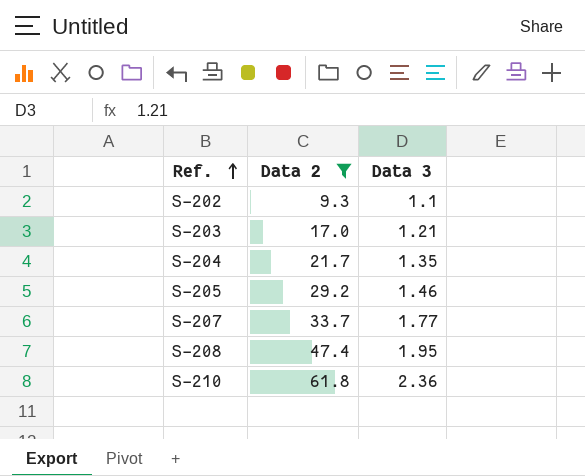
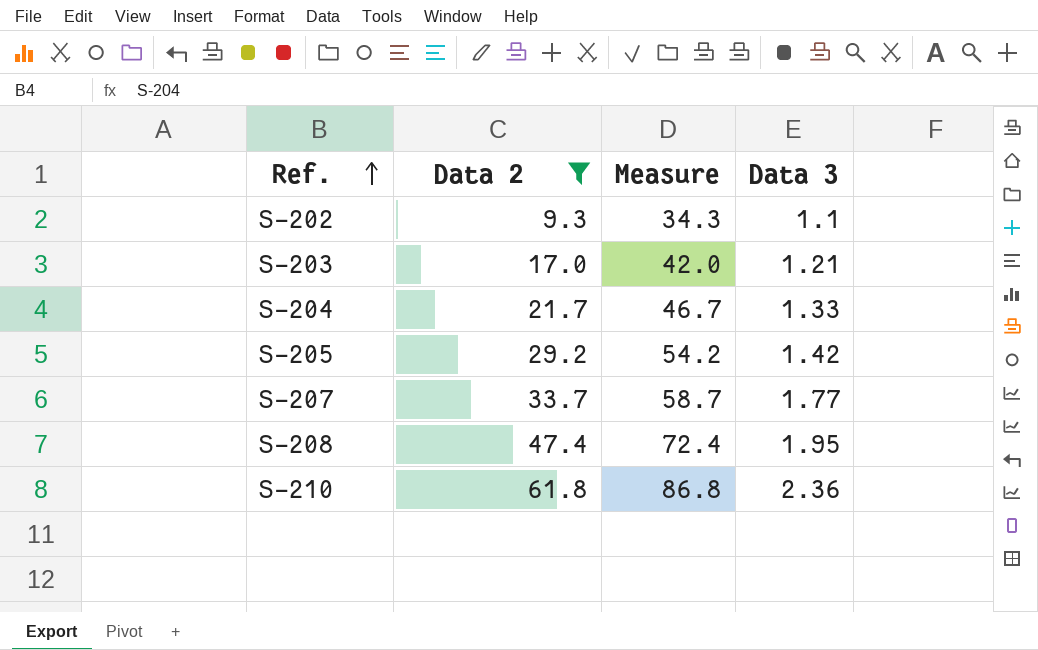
column Measure | formula: none -> [Data 2] + 25
S-204 | Data 3: 1.35 -> 1.33
S-205 | Data 3: 1.46 -> 1.42

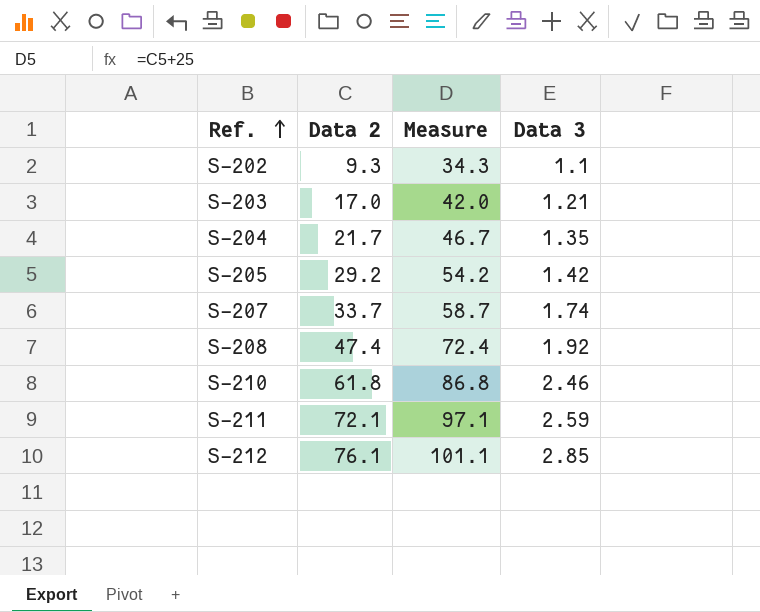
filter: Data 2 <= 61.8 -> none
S-204 | Data 3: 1.33 -> 1.35
S-207 | Data 3: 1.77 -> 1.74
S-208 | Data 3: 1.95 -> 1.92
S-210 | Data 3: 2.36 -> 2.46

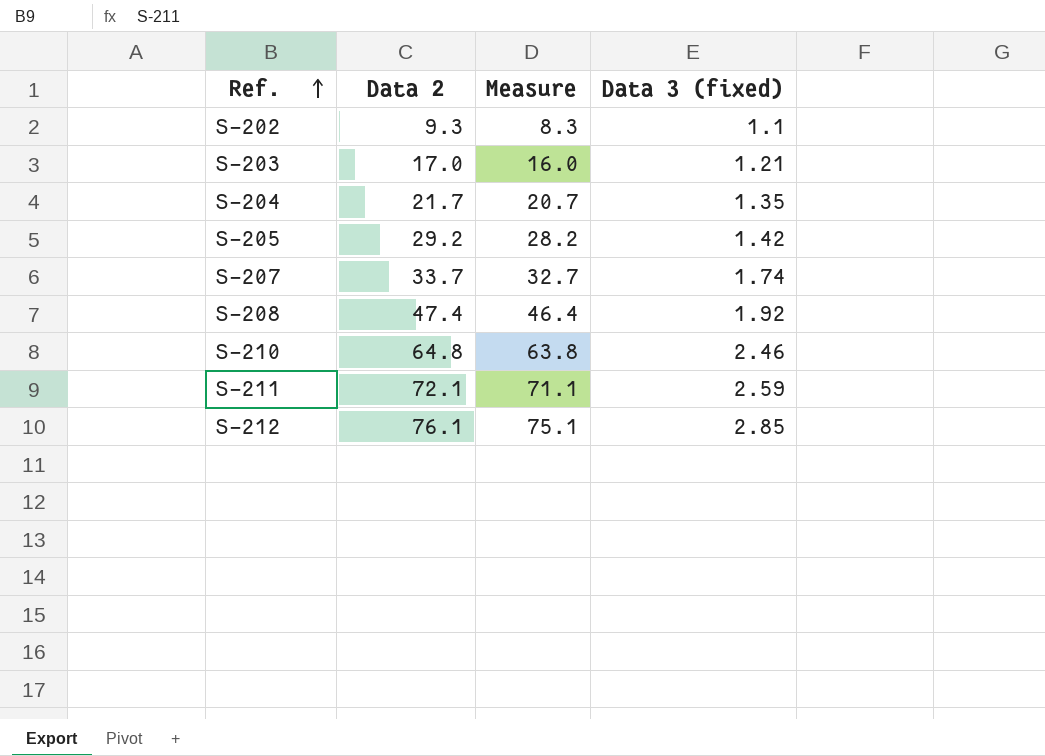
column Measure | formula: [Data 2] + 25 -> [Data 2] - 1
column name: Data 3 -> Data 3 (fixed)
S-210 | Data 2: 61.8 -> 64.8

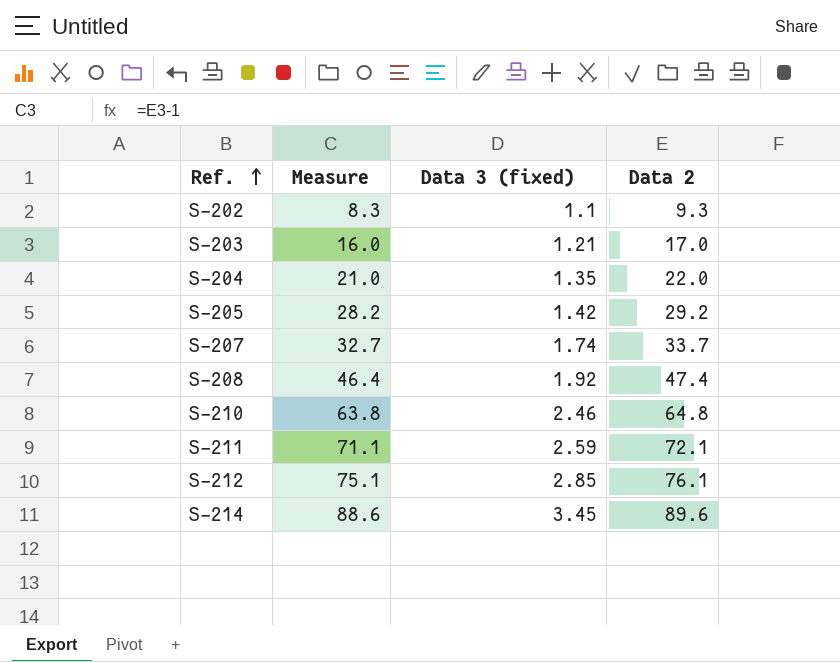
column Data 2 | position: 2 -> 4
S-204 | Measure: 20.7 -> 21.0
S-204 | Data 2: 21.7 -> 22.0
row S-214: none -> 88.6 | 3.45 | 89.6

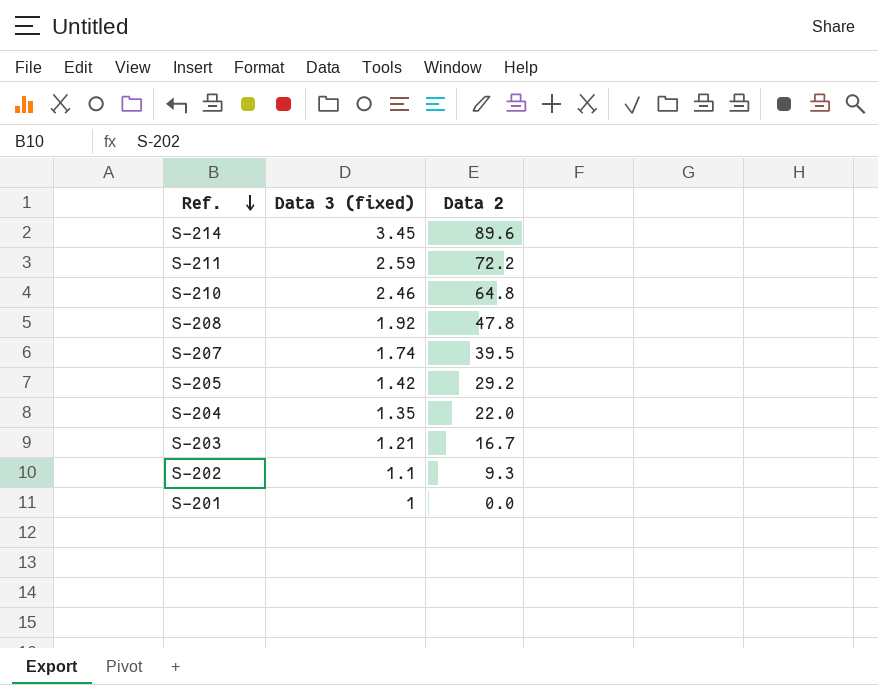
row order: Ref. ascending -> Ref. descending
column Measure | formula: [Data 2] - 1 -> none
row S-212: 75.1 | 2.85 | 76.1 -> none
S-211 | Data 2: 72.1 -> 72.2
S-208 | Data 2: 47.4 -> 47.8
S-207 | Data 2: 33.7 -> 39.5
S-203 | Data 2: 17.0 -> 16.7
row S-201: none -> 1 | 0.0

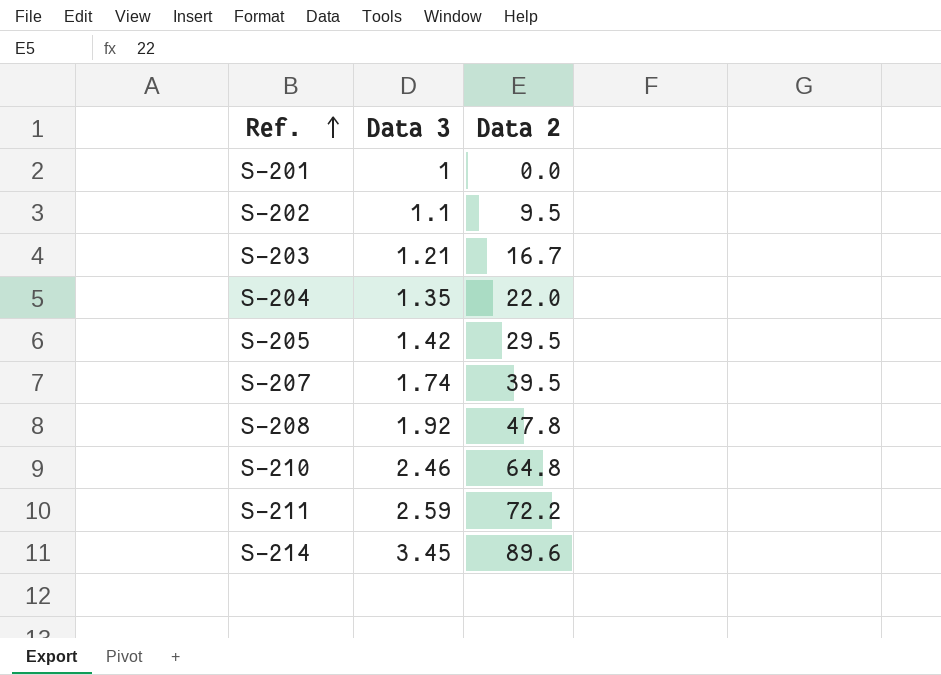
row order: Ref. descending -> Ref. ascending
column name: Data 3 (fixed) -> Data 3
S-202 | Data 2: 9.3 -> 9.5
S-205 | Data 2: 29.2 -> 29.5

